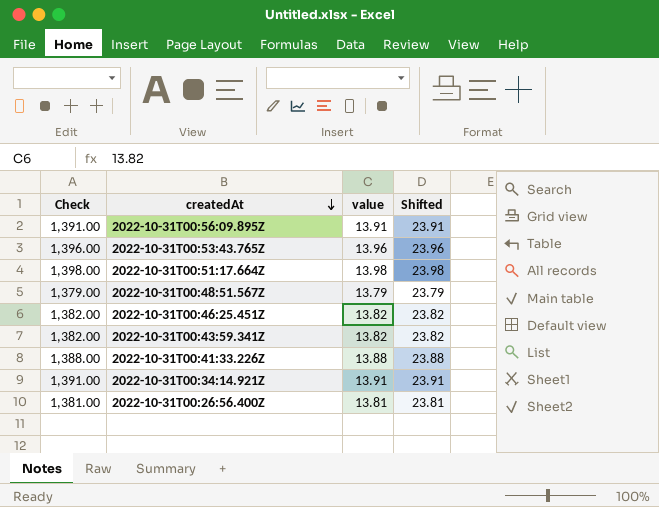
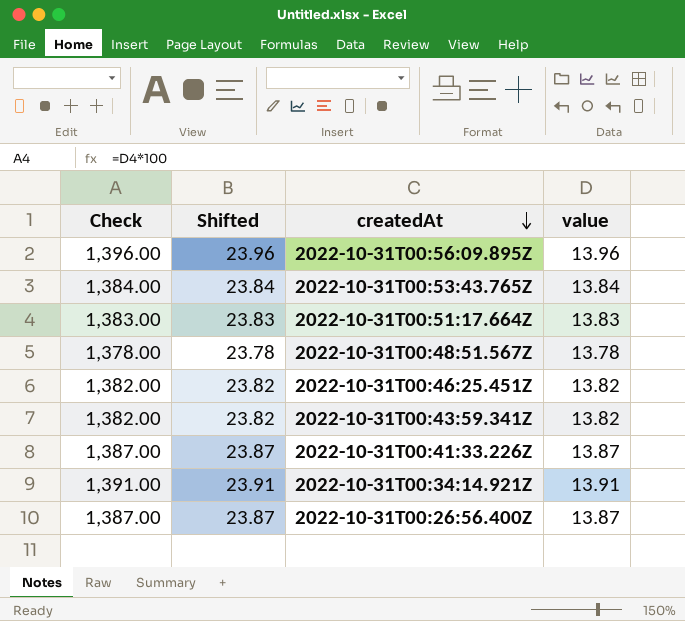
column Shifted | position: 4 -> 2
2022-10-31T00:56:09.895Z | Check: 1,391.00 -> 1,396.00
2022-10-31T00:56:09.895Z | Shifted: 23.91 -> 23.96
2022-10-31T00:56:09.895Z | value: 13.91 -> 13.96
2022-10-31T00:53:43.765Z | Check: 1,396.00 -> 1,384.00
2022-10-31T00:53:43.765Z | Shifted: 23.96 -> 23.84
2022-10-31T00:53:43.765Z | value: 13.96 -> 13.84
2022-10-31T00:51:17.664Z | Check: 1,398.00 -> 1,383.00
2022-10-31T00:51:17.664Z | Shifted: 23.98 -> 23.83
2022-10-31T00:51:17.664Z | value: 13.98 -> 13.83
2022-10-31T00:48:51.567Z | Check: 1,379.00 -> 1,378.00
2022-10-31T00:48:51.567Z | Shifted: 23.79 -> 23.78
2022-10-31T00:48:51.567Z | value: 13.79 -> 13.78
2022-10-31T00:41:33.226Z | Check: 1,388.00 -> 1,387.00
2022-10-31T00:41:33.226Z | Shifted: 23.88 -> 23.87
2022-10-31T00:41:33.226Z | value: 13.88 -> 13.87
2022-10-31T00:26:56.400Z | Check: 1,381.00 -> 1,387.00
2022-10-31T00:26:56.400Z | Shifted: 23.81 -> 23.87
2022-10-31T00:26:56.400Z | value: 13.81 -> 13.87

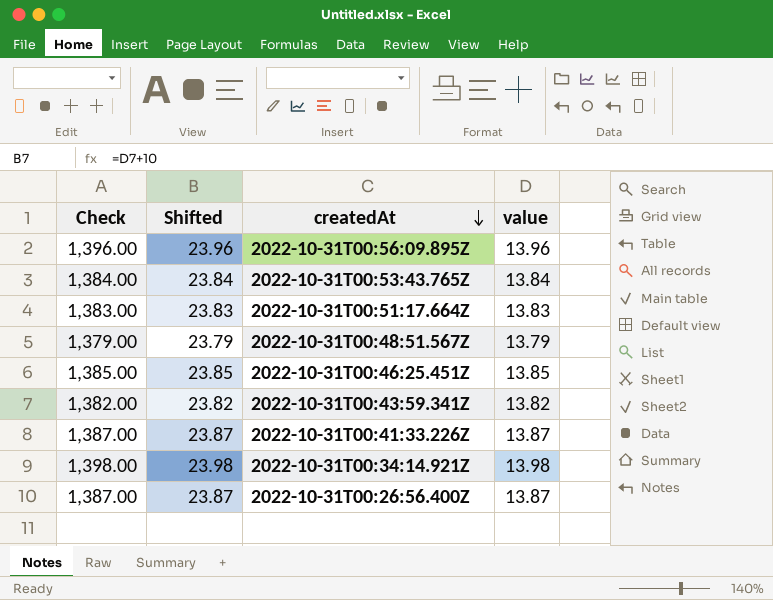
2022-10-31T00:48:51.567Z | Check: 1,378.00 -> 1,379.00
2022-10-31T00:48:51.567Z | Shifted: 23.78 -> 23.79
2022-10-31T00:48:51.567Z | value: 13.78 -> 13.79
2022-10-31T00:46:25.451Z | Check: 1,382.00 -> 1,385.00
2022-10-31T00:46:25.451Z | Shifted: 23.82 -> 23.85
2022-10-31T00:46:25.451Z | value: 13.82 -> 13.85
2022-10-31T00:34:14.921Z | Check: 1,391.00 -> 1,398.00
2022-10-31T00:34:14.921Z | Shifted: 23.91 -> 23.98
2022-10-31T00:34:14.921Z | value: 13.91 -> 13.98

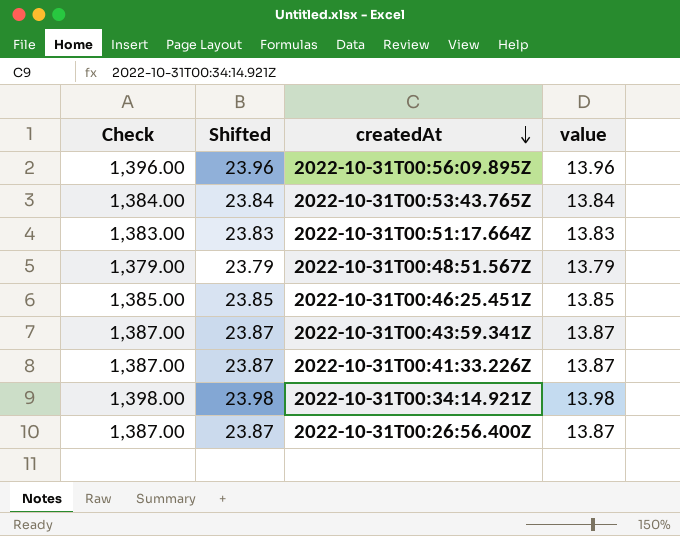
2022-10-31T00:43:59.341Z | Check: 1,382.00 -> 1,387.00
2022-10-31T00:43:59.341Z | Shifted: 23.82 -> 23.87
2022-10-31T00:43:59.341Z | value: 13.82 -> 13.87

